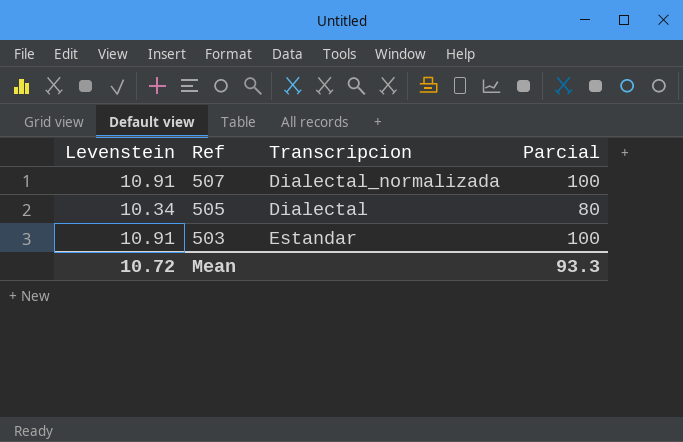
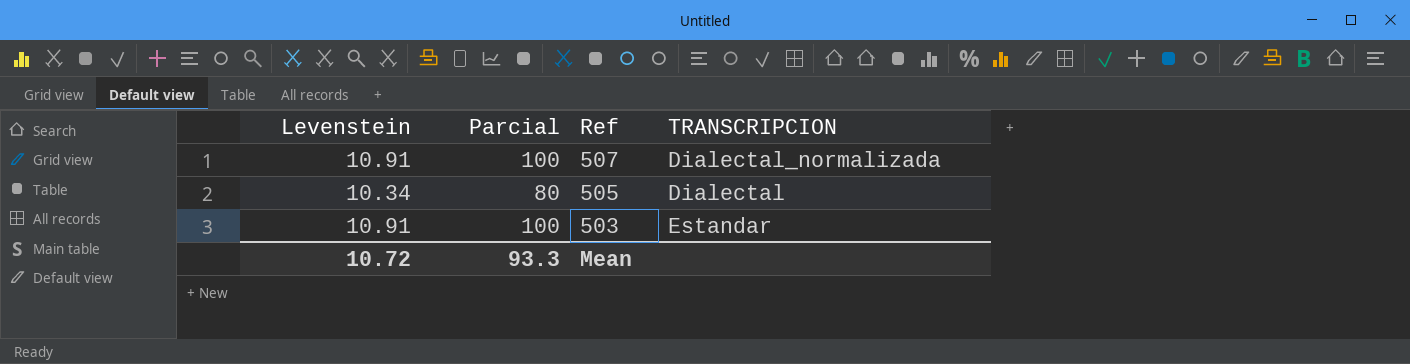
column Parcial | position: 4 -> 2
column name: Transcripcion -> TRANSCRIPCION

